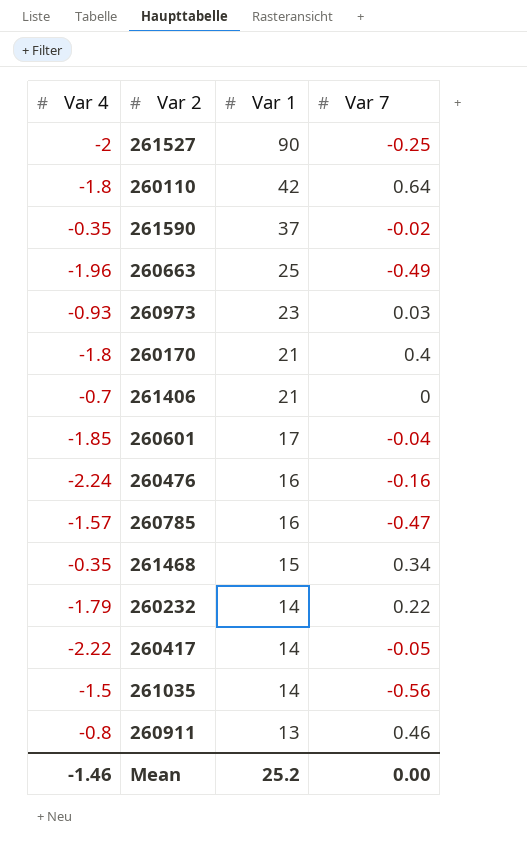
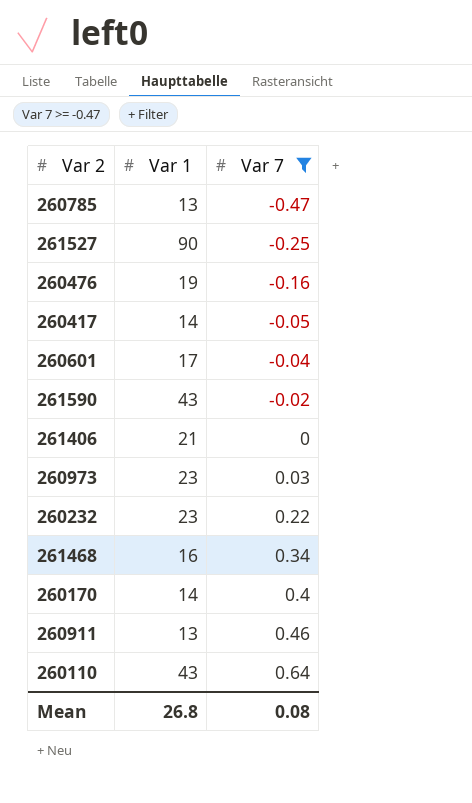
filter: none -> Var 7 >= -0.47
row order: Var 1 descending -> Var 7 ascending
column Var 4 | position: 1 -> none
260785 | Var 1: 16 -> 13
260476 | Var 1: 16 -> 19
261590 | Var 1: 37 -> 43
260232 | Var 1: 14 -> 23
261468 | Var 1: 15 -> 16
260170 | Var 1: 21 -> 14
260110 | Var 1: 42 -> 43
Mean | Var 1: 25.2 -> 26.8
Mean | Var 7: 0.00 -> 0.08

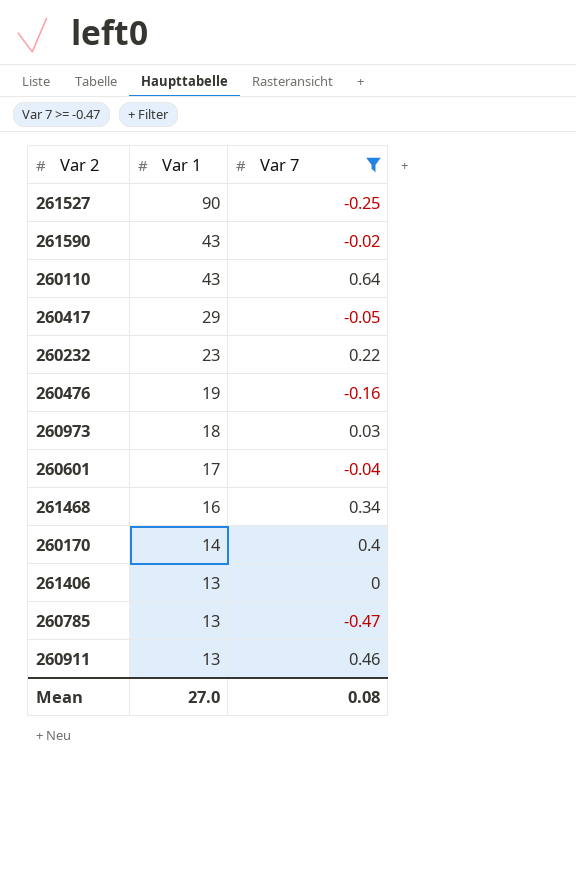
row order: Var 7 ascending -> Var 1 descending
260417 | Var 1: 14 -> 29
260973 | Var 1: 23 -> 18
261406 | Var 1: 21 -> 13
Mean | Var 1: 26.8 -> 27.0

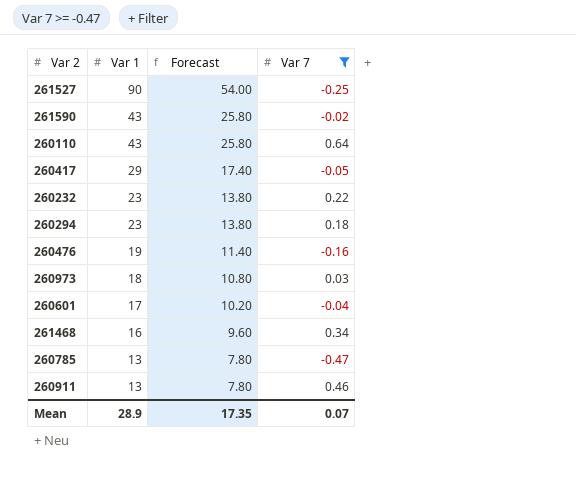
column Forecast | formula: none -> [Var 1] * 0.6
row 260170: 14 | 0.4 -> none
row 261406: 13 | 0 -> none
row 260294: none -> 23 | 13.80 | 0.18
Mean | Var 1: 27.0 -> 28.9
Mean | Var 7: 0.08 -> 0.07

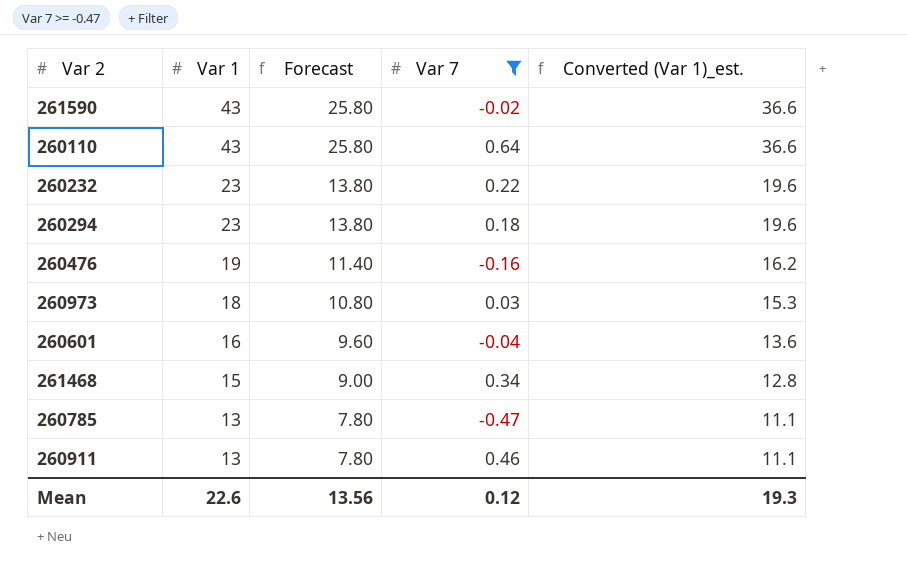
column Converted (Var 1)_est. | formula: none -> [Var 1] * 0.85
row 261527: 90 | 54.00 | -0.25 -> none
row 260417: 29 | 17.40 | -0.05 -> none
260601 | Var 1: 17 -> 16
260601 | Forecast: 10.20 -> 9.60
261468 | Var 1: 16 -> 15
261468 | Forecast: 9.60 -> 9.00
Mean | Var 1: 28.9 -> 22.6
Mean | Forecast: 17.35 -> 13.56
Mean | Var 7: 0.07 -> 0.12

